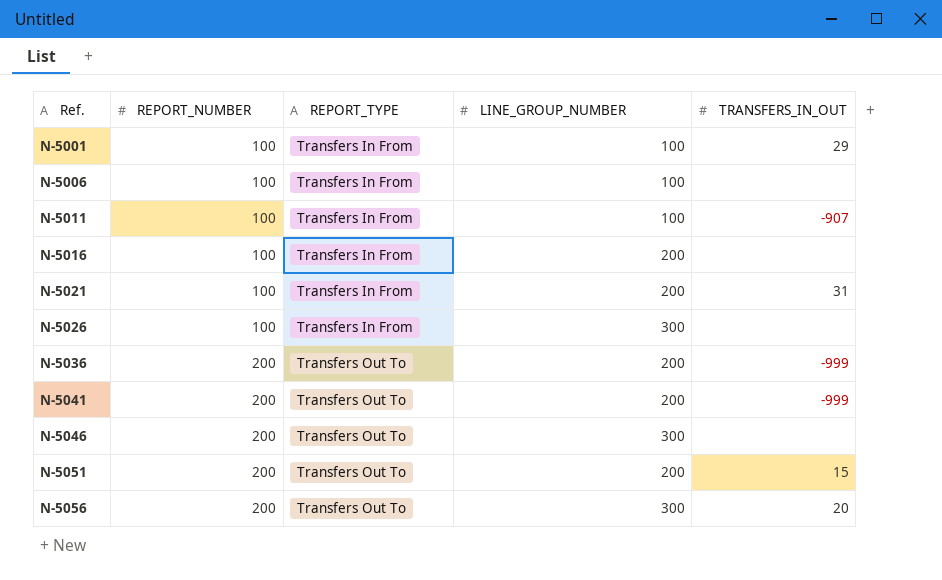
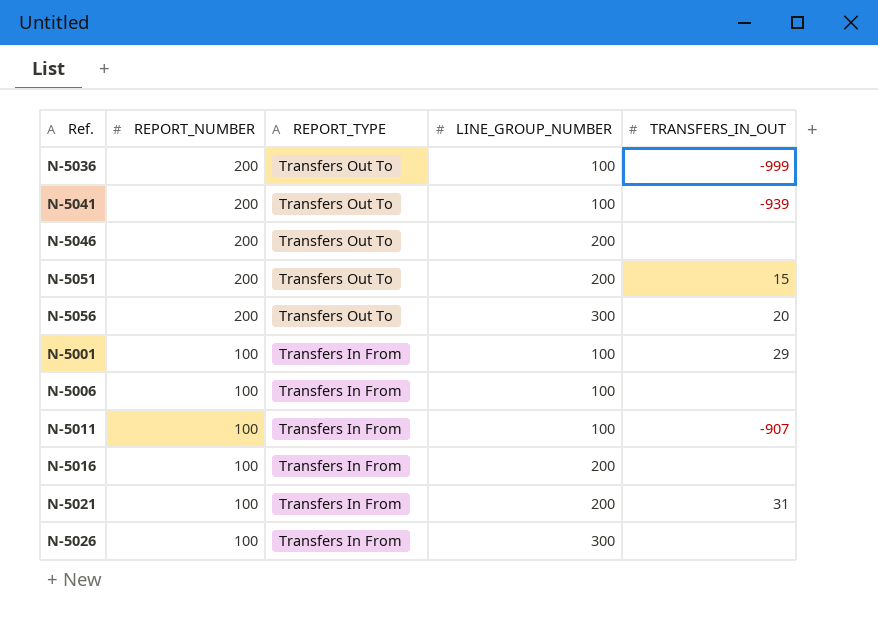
row order: Ref. ascending -> REPORT_NUMBER descending
N-5036 | LINE_GROUP_NUMBER: 200 -> 100
N-5041 | LINE_GROUP_NUMBER: 200 -> 100
N-5041 | TRANSFERS_IN_OUT: -999 -> -939
N-5046 | LINE_GROUP_NUMBER: 300 -> 200

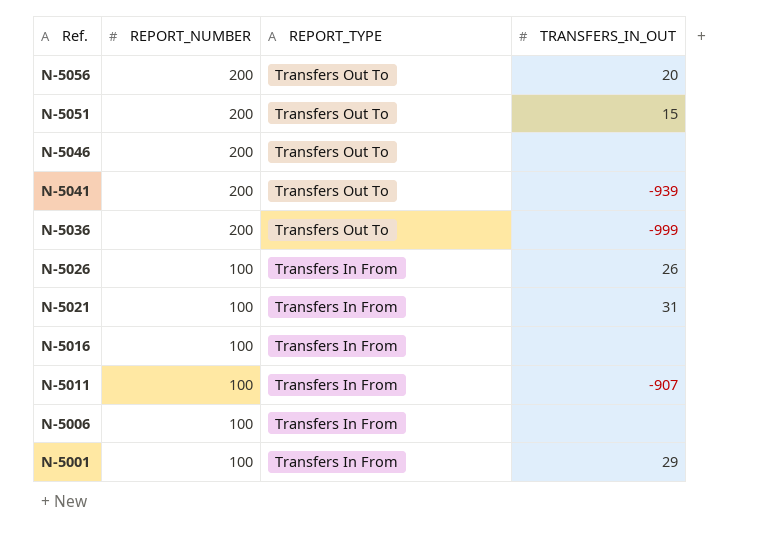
row order: REPORT_NUMBER descending -> Ref. descending
column LINE_GROUP_NUMBER | position: 4 -> none
N-5026 | TRANSFERS_IN_OUT: none -> 26

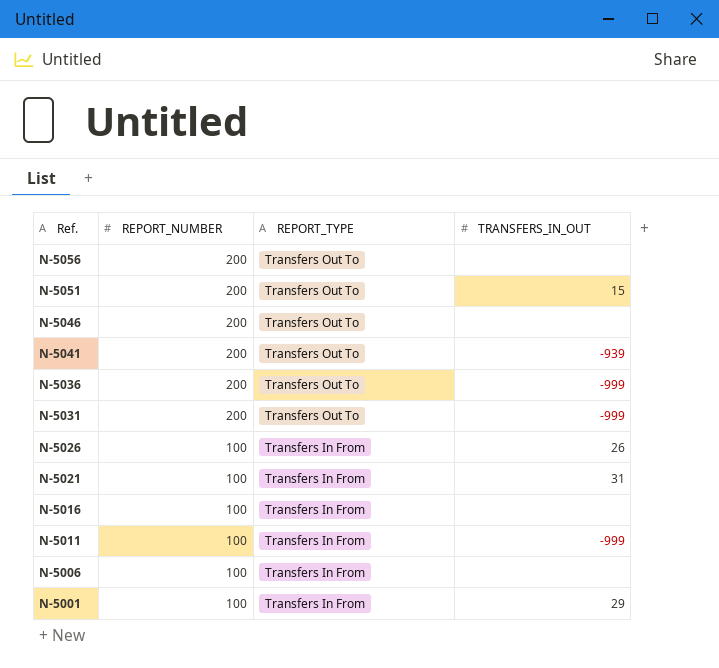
N-5056 | TRANSFERS_IN_OUT: 20 -> none
row N-5031: none -> 200 | Transfers Out To | -999
N-5011 | TRANSFERS_IN_OUT: -907 -> -999

